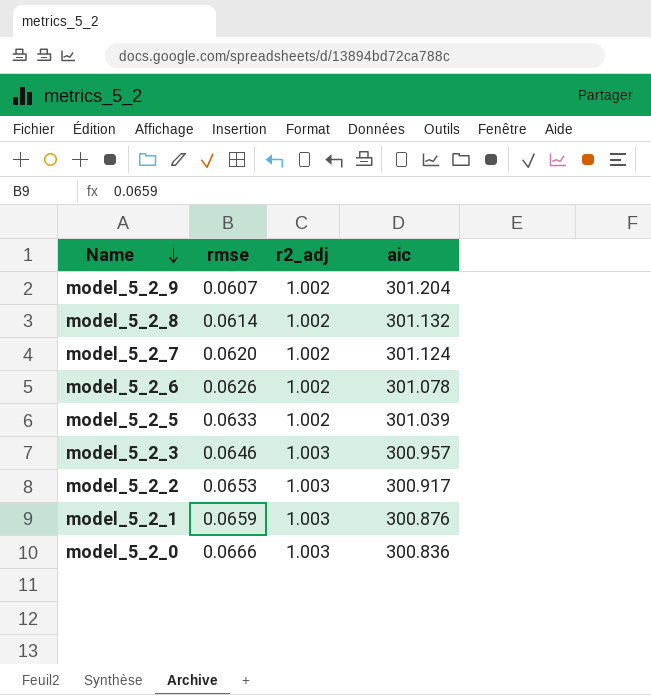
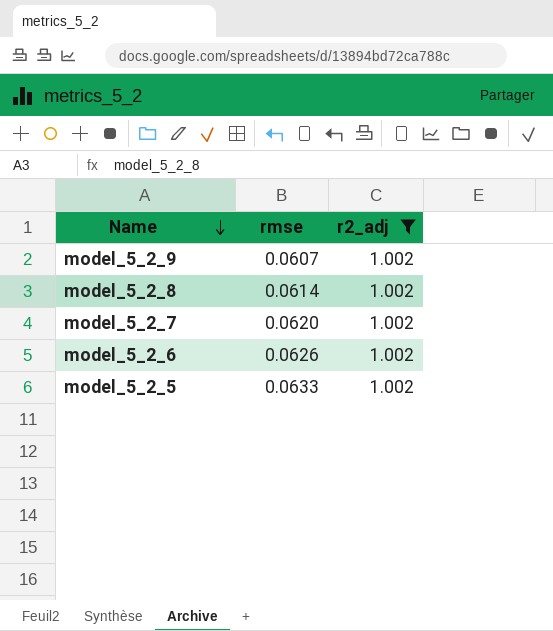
filter: none -> r2_adj = 1.002
column aic | position: 4 -> none

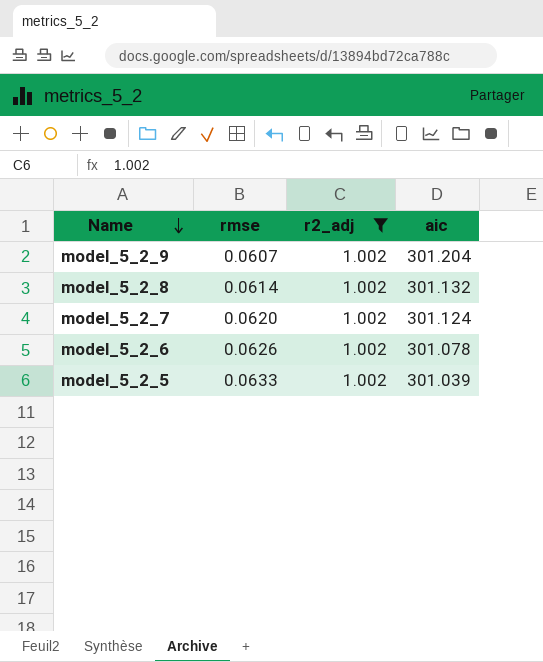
column aic | position: none -> 4

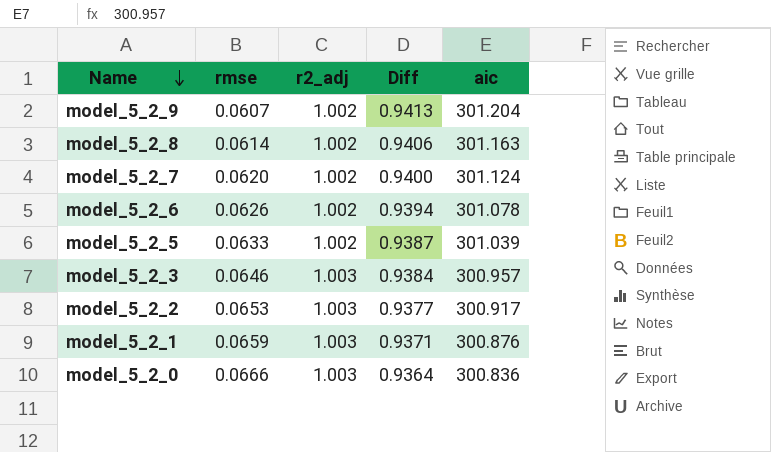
filter: r2_adj = 1.002 -> none
column Diff | formula: none -> [r2_adj] - [rmse]
model_5_2_8 | aic: 301.132 -> 301.163

